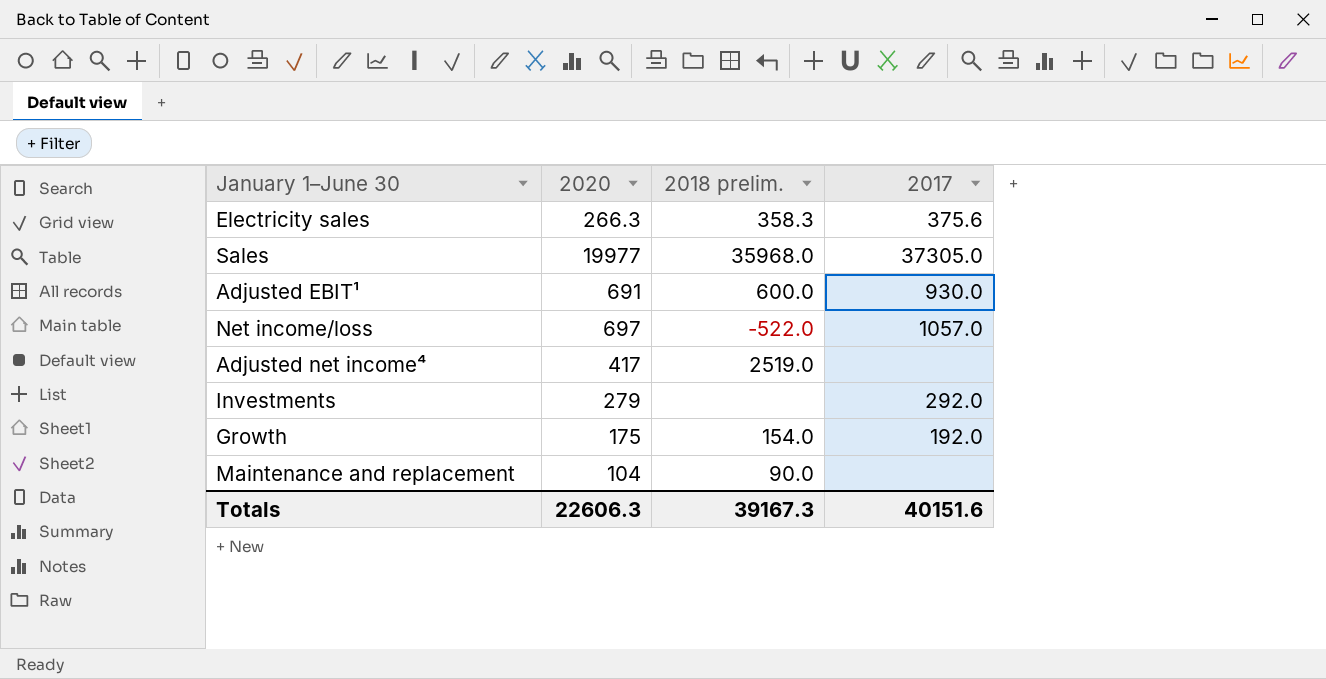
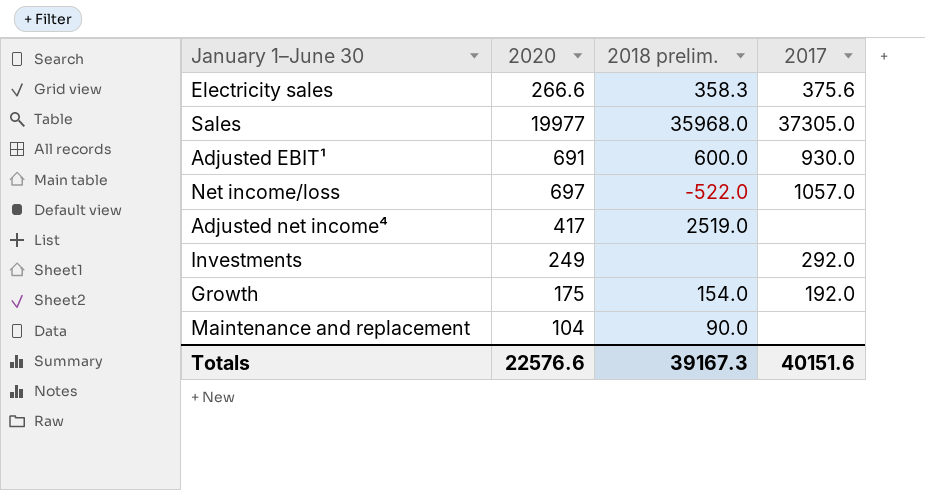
Electricity sales | 2020: 266.3 -> 266.6
Investments | 2020: 279 -> 249
Totals | 2020: 22606.3 -> 22576.6

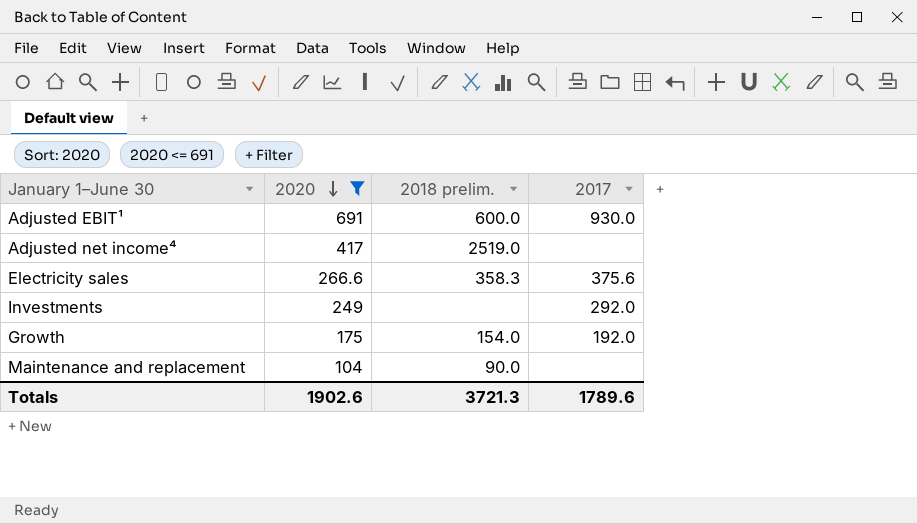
filter: none -> 2020 <= 691
row order: none -> 2020 descending
Totals | 2020: 22576.6 -> 1902.6
Totals | 2018 prelim.: 39167.3 -> 3721.3
Totals | 2017: 40151.6 -> 1789.6

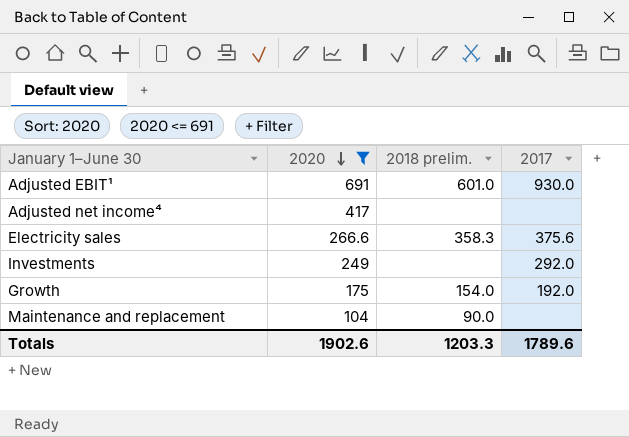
Adjusted EBIT¹ | 2018 prelim.: 600.0 -> 601.0
Adjusted net income⁴ | 2018 prelim.: 2519.0 -> none
Totals | 2018 prelim.: 3721.3 -> 1203.3

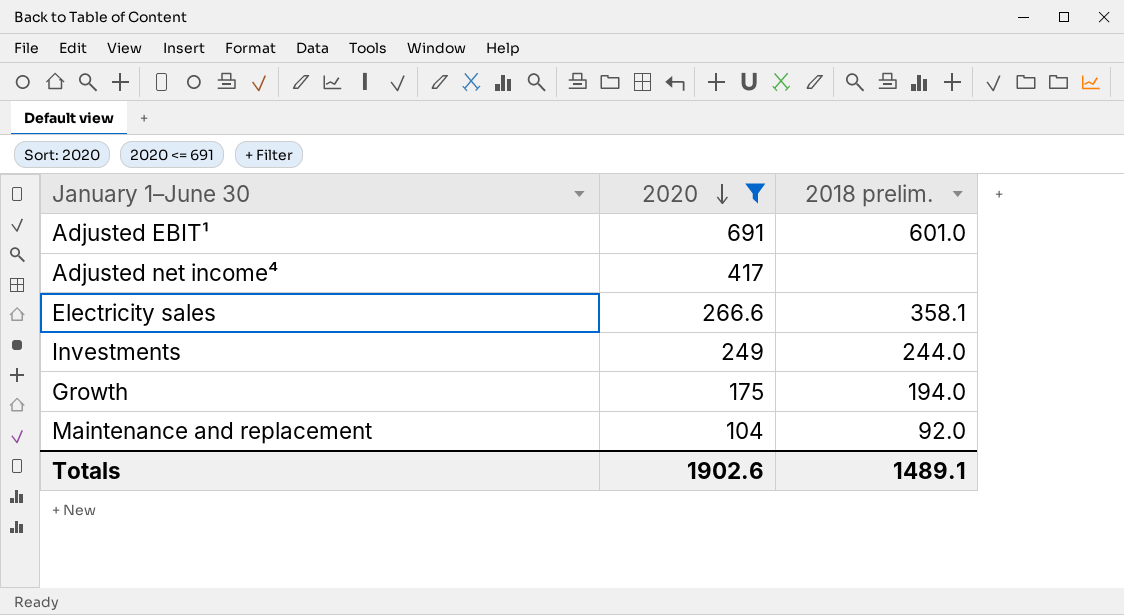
column 2017 | position: 4 -> none
Electricity sales | 2018 prelim.: 358.3 -> 358.1
Investments | 2018 prelim.: none -> 244.0
Growth | 2018 prelim.: 154.0 -> 194.0
Maintenance and replacement | 2018 prelim.: 90.0 -> 92.0
Totals | 2018 prelim.: 1203.3 -> 1489.1

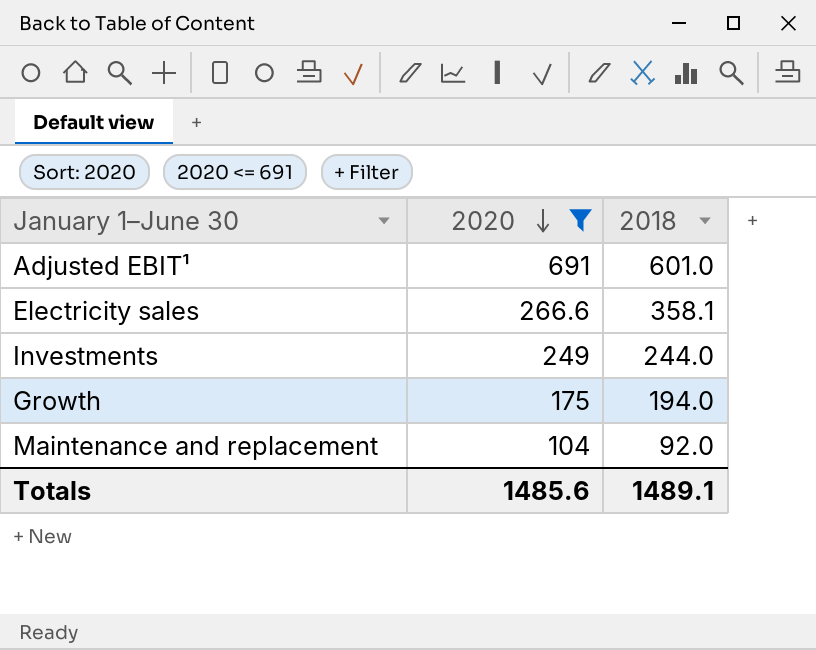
column name: 2018 prelim. -> 2018
row Adjusted net income⁴: 417 | none -> none
Totals | 2020: 1902.6 -> 1485.6

